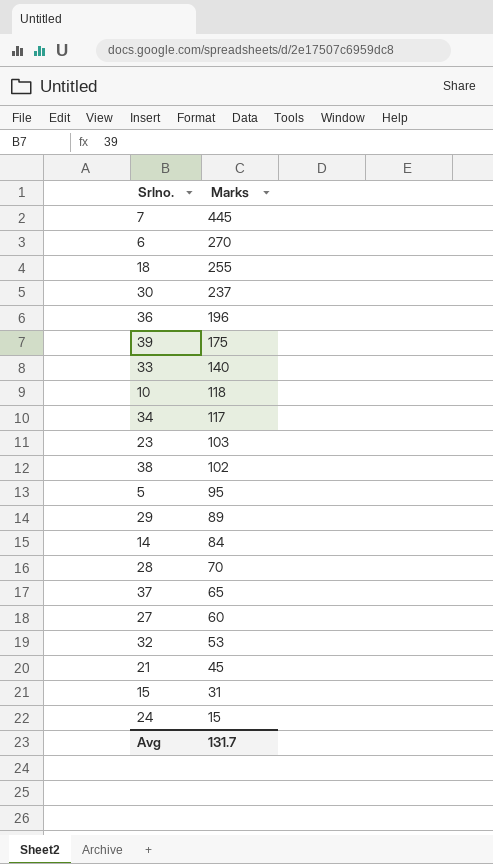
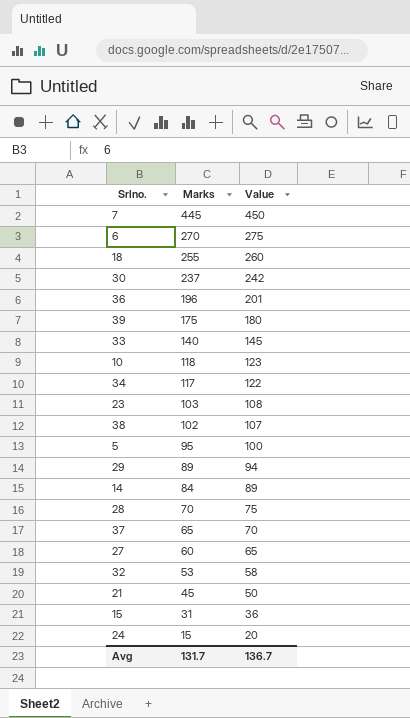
column Value | formula: none -> [Marks] + 5

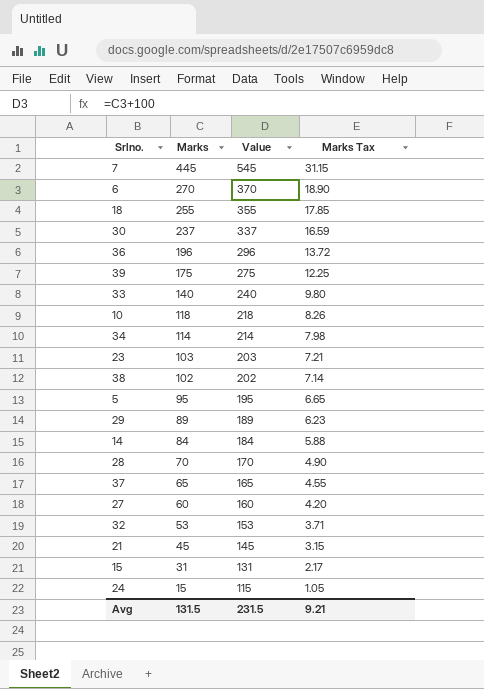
column Value | formula: [Marks] + 5 -> [Marks] + 100
column Marks Tax | formula: none -> [Marks] * 0.07
34 | Marks: 117 -> 114
Avg | Marks: 131.7 -> 131.5
Avg | Value: 136.7 -> 231.5

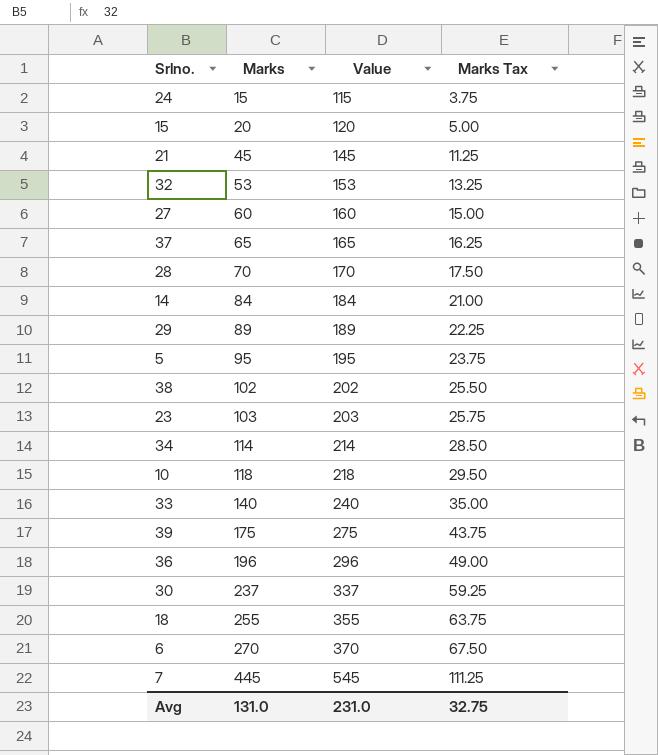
row order: Marks descending -> Marks ascending
column Marks Tax | formula: [Marks] * 0.07 -> [Marks] * 0.25
15 | Marks: 31 -> 20
15 | Value: 131 -> 120
Avg | Marks: 131.5 -> 131.0
Avg | Value: 231.5 -> 231.0
Avg | Marks Tax: 9.21 -> 32.75

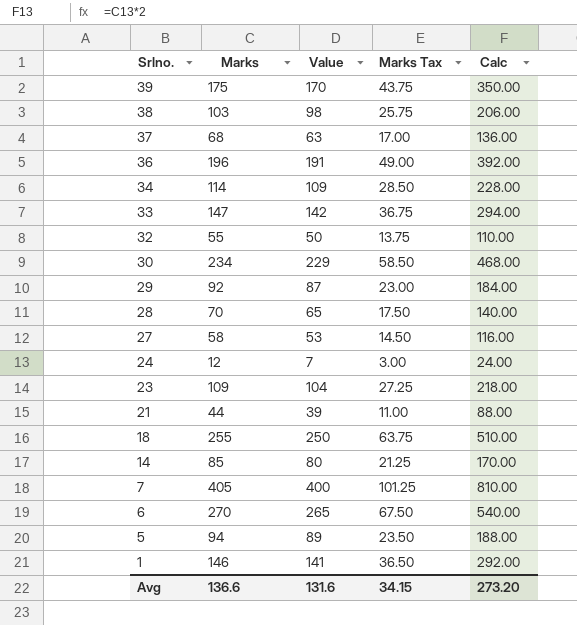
row order: Marks ascending -> Srlno. descending
column Value | formula: [Marks] + 100 -> [Marks] - 5
column Calc | formula: none -> [Marks] * 2
row 15: 20 | 120 | 5.00 -> none
row 10: 118 | 218 | 29.50 -> none
38 | Marks: 102 -> 103
38 | Marks Tax: 25.50 -> 25.75
37 | Marks: 65 -> 68
37 | Marks Tax: 16.25 -> 17.00
33 | Marks: 140 -> 147
33 | Marks Tax: 35.00 -> 36.75
32 | Marks: 53 -> 55
32 | Marks Tax: 13.25 -> 13.75
30 | Marks: 237 -> 234
30 | Marks Tax: 59.25 -> 58.50
29 | Marks: 89 -> 92
29 | Marks Tax: 22.25 -> 23.00
27 | Marks: 60 -> 58
27 | Marks Tax: 15.00 -> 14.50
24 | Marks: 15 -> 12
24 | Marks Tax: 3.75 -> 3.00
23 | Marks: 103 -> 109
23 | Marks Tax: 25.75 -> 27.25
21 | Marks: 45 -> 44
21 | Marks Tax: 11.25 -> 11.00
14 | Marks: 84 -> 85
14 | Marks Tax: 21.00 -> 21.25
7 | Marks: 445 -> 405
7 | Marks Tax: 111.25 -> 101.25
5 | Marks: 95 -> 94
5 | Marks Tax: 23.75 -> 23.50
row 1: none -> 146 | 141 | 36.50 | 292.00
Avg | Marks: 131.0 -> 136.6
Avg | Value: 231.0 -> 131.6
Avg | Marks Tax: 32.75 -> 34.15

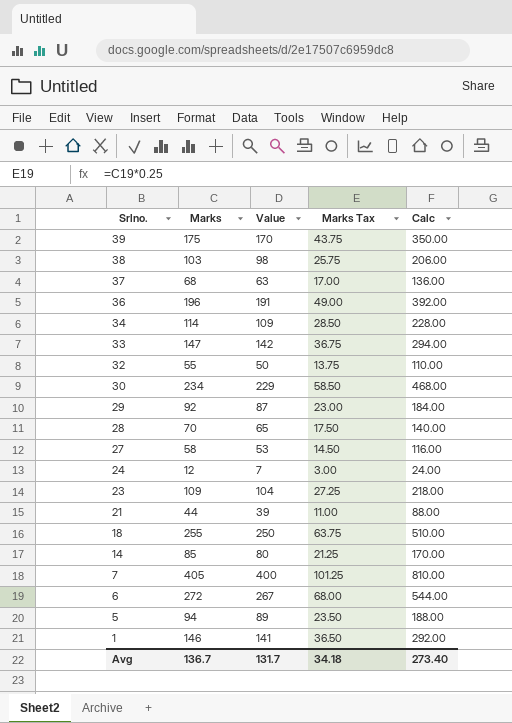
6 | Marks: 270 -> 272
6 | Value: 265 -> 267
6 | Marks Tax: 67.50 -> 68.00
6 | Calc: 540.00 -> 544.00
Avg | Marks: 136.6 -> 136.7
Avg | Value: 131.6 -> 131.7
Avg | Marks Tax: 34.15 -> 34.18
Avg | Calc: 273.20 -> 273.40

